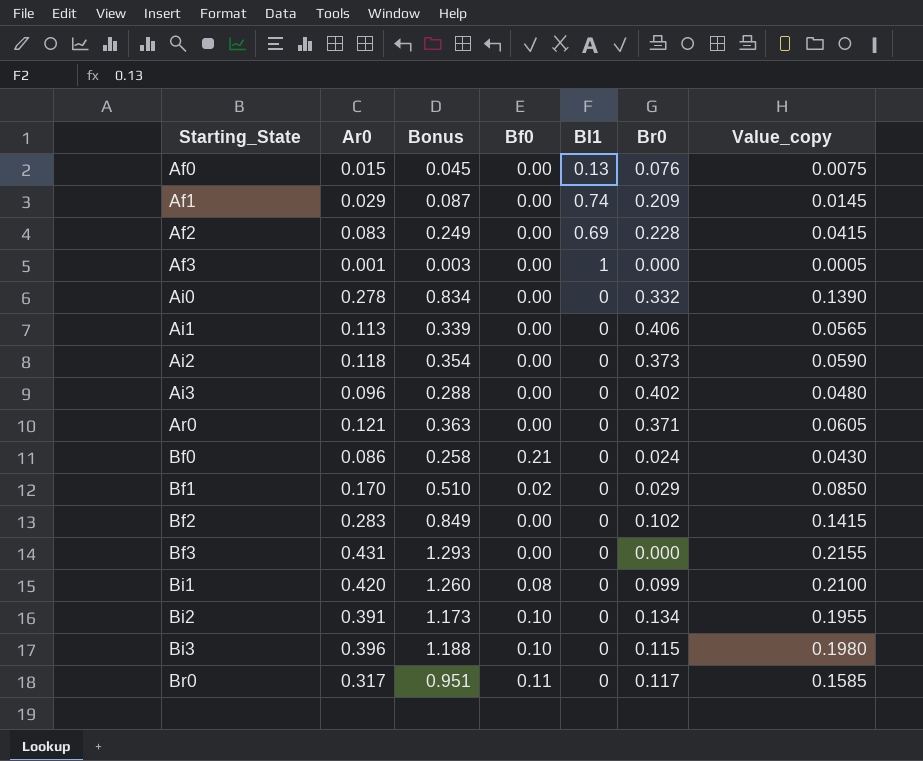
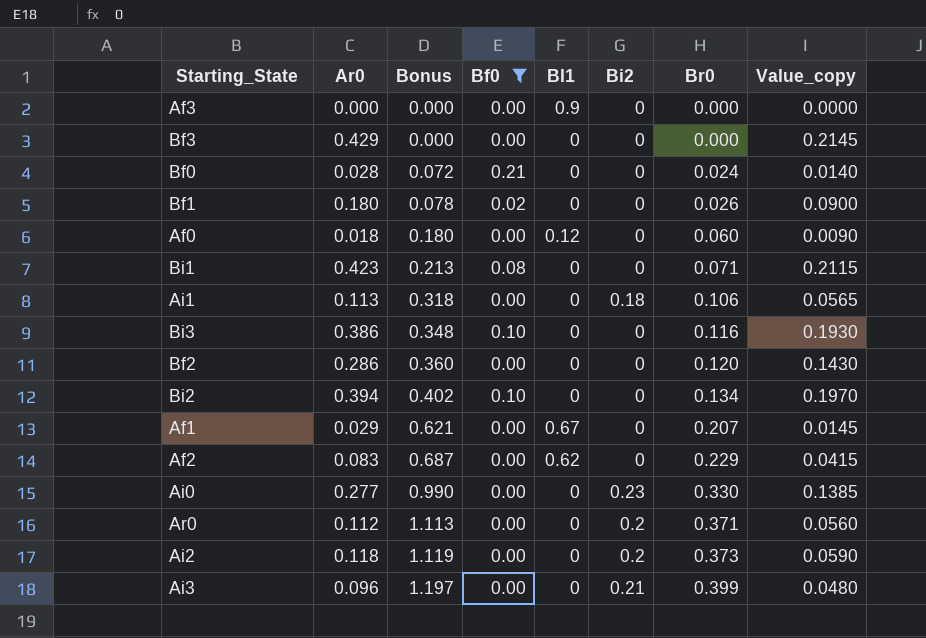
filter: none -> Bf0 != 0.11
row order: Starting_State ascending -> Bonus ascending
column Bonus | formula: [Ar0] * 3 -> [Br0] * 3
column Bi2 | position: none -> 6
Af3 | Ar0: 0.001 -> 0.000
Af3 | BI1: 1 -> 0.9
Af3 | Value_copy: 0.0005 -> 0.0000
Bf3 | Ar0: 0.431 -> 0.429
Bf3 | Value_copy: 0.2155 -> 0.2145
Bf0 | Ar0: 0.086 -> 0.028
Bf0 | Value_copy: 0.0430 -> 0.0140
Bf1 | Ar0: 0.170 -> 0.180
Bf1 | Br0: 0.029 -> 0.026
Bf1 | Value_copy: 0.0850 -> 0.0900
Af0 | Ar0: 0.015 -> 0.018
Af0 | BI1: 0.13 -> 0.12
Af0 | Br0: 0.076 -> 0.060
Af0 | Value_copy: 0.0075 -> 0.0090
Bi1 | Ar0: 0.420 -> 0.423
Bi1 | Br0: 0.099 -> 0.071
Bi1 | Value_copy: 0.2100 -> 0.2115
Ai1 | Br0: 0.406 -> 0.106
Bi3 | Ar0: 0.396 -> 0.386
Bi3 | Br0: 0.115 -> 0.116
Bi3 | Value_copy: 0.1980 -> 0.1930
Bf2 | Ar0: 0.283 -> 0.286
Bf2 | Br0: 0.102 -> 0.120
Bf2 | Value_copy: 0.1415 -> 0.1430
Bi2 | Ar0: 0.391 -> 0.394
Bi2 | Value_copy: 0.1955 -> 0.1970
Af1 | BI1: 0.74 -> 0.67
Af1 | Br0: 0.209 -> 0.207
Af2 | BI1: 0.69 -> 0.62
Af2 | Br0: 0.228 -> 0.229
Ai0 | Ar0: 0.278 -> 0.277
Ai0 | Br0: 0.332 -> 0.330
Ai0 | Value_copy: 0.1390 -> 0.1385
Ar0 | Ar0: 0.121 -> 0.112
Ar0 | Value_copy: 0.0605 -> 0.0560
Ai3 | Br0: 0.402 -> 0.399

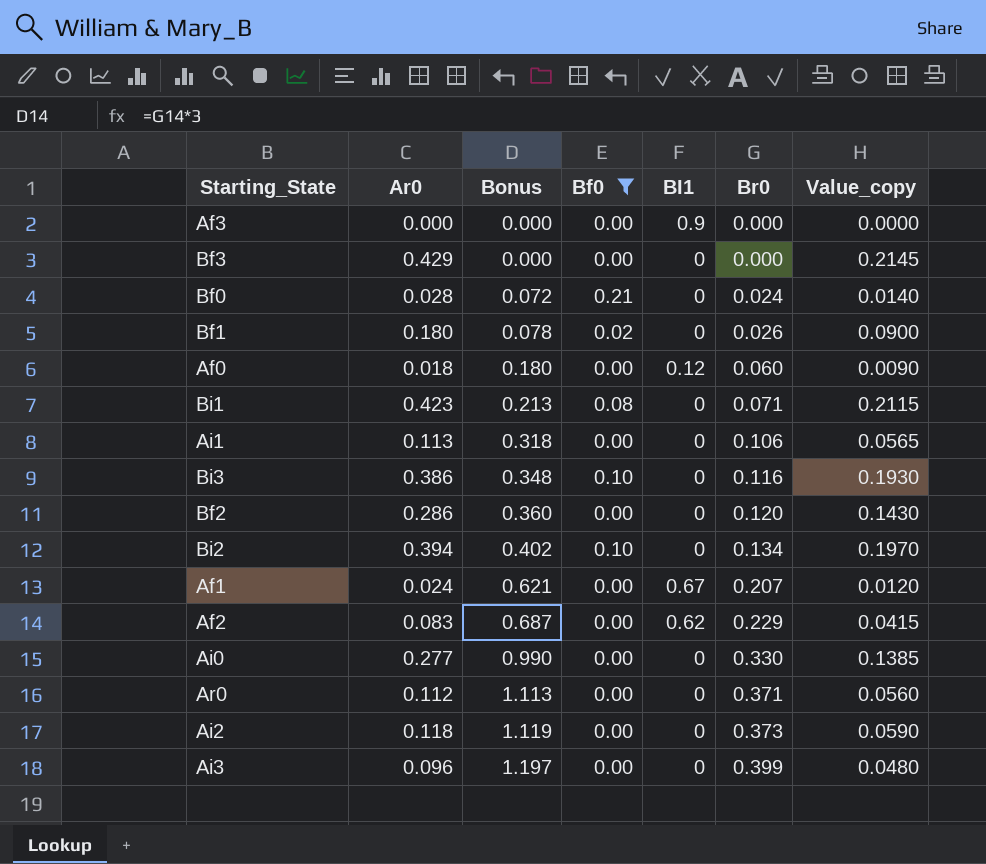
column Bi2 | position: 6 -> none
Af1 | Ar0: 0.029 -> 0.024
Af1 | Value_copy: 0.0145 -> 0.0120

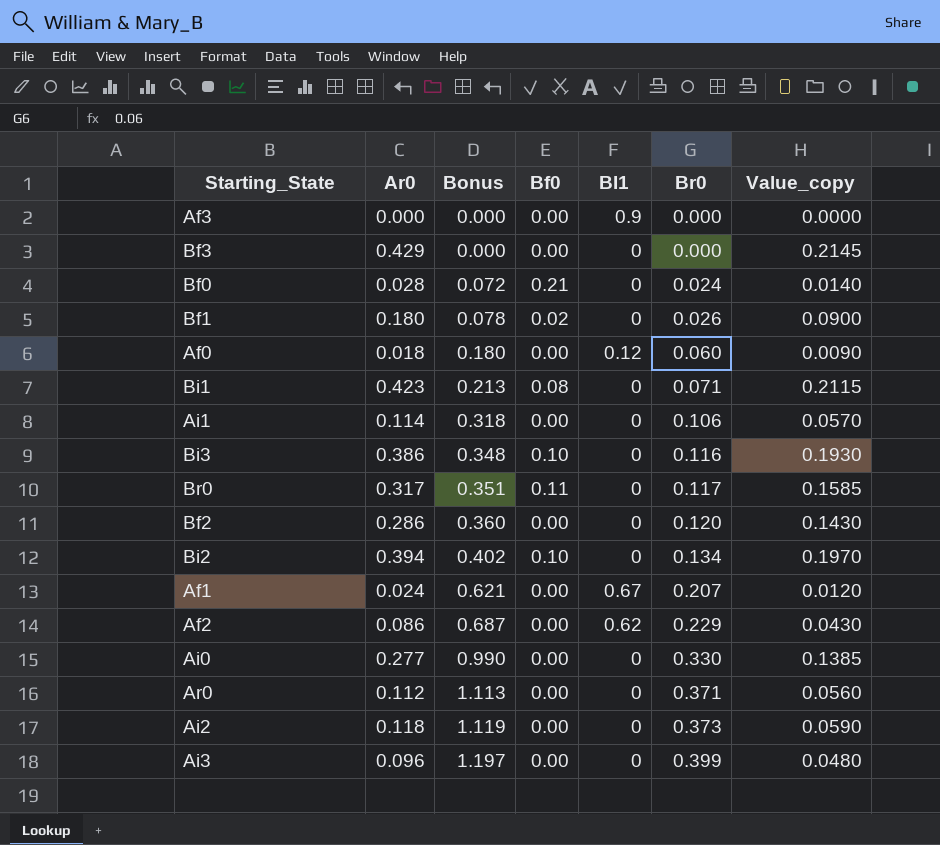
filter: Bf0 != 0.11 -> none
Ai1 | Ar0: 0.113 -> 0.114
Ai1 | Value_copy: 0.0565 -> 0.0570
Af2 | Ar0: 0.083 -> 0.086
Af2 | Value_copy: 0.0415 -> 0.0430

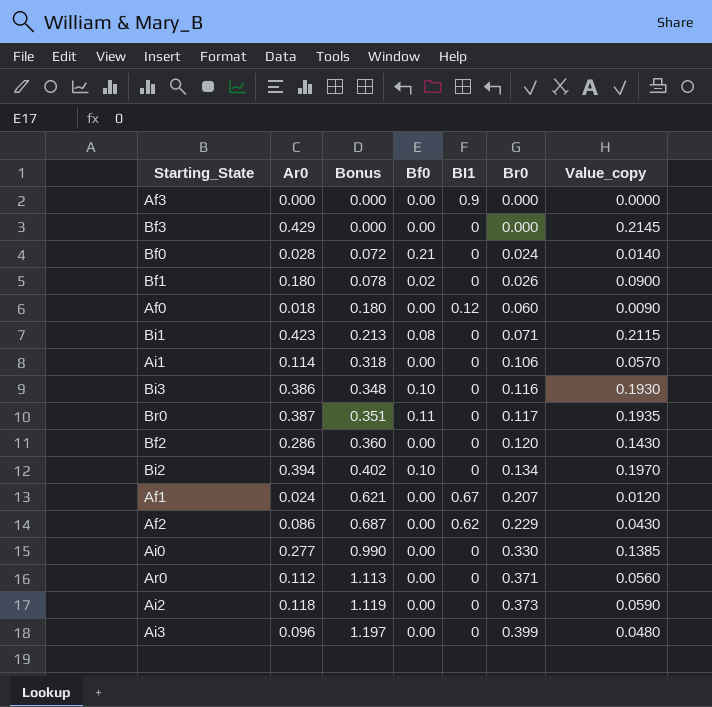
Br0 | Ar0: 0.317 -> 0.387
Br0 | Value_copy: 0.1585 -> 0.1935

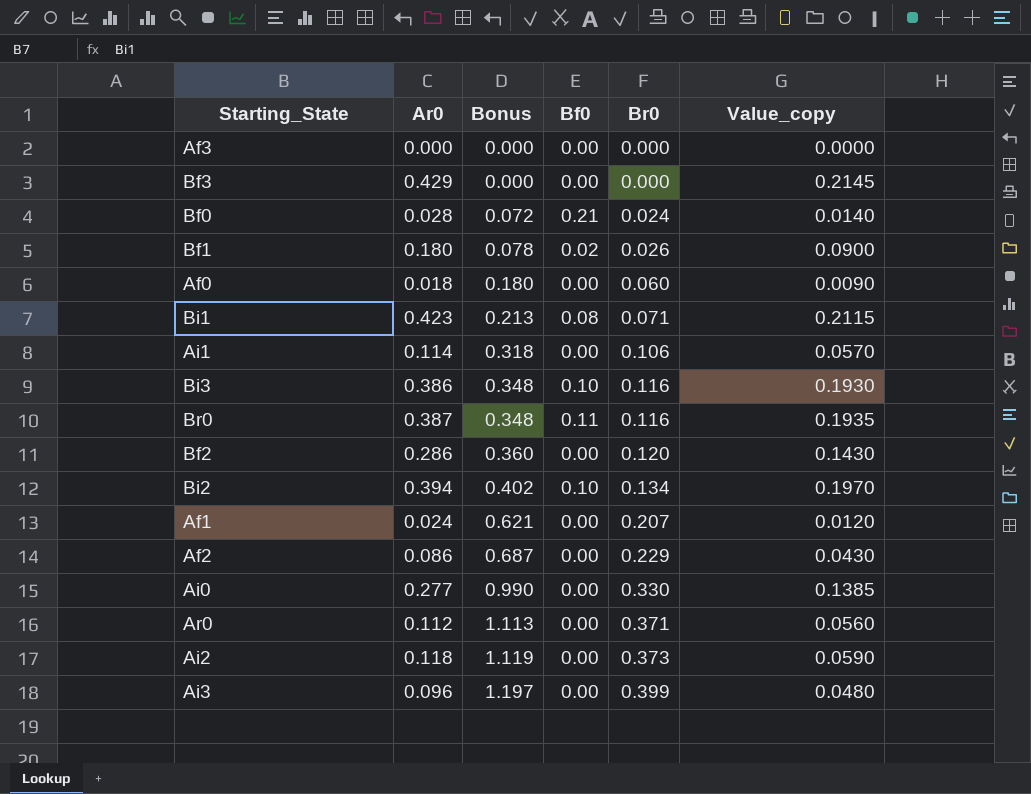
column BI1 | position: 5 -> none
Br0 | Bonus: 0.351 -> 0.348
Br0 | Br0: 0.117 -> 0.116

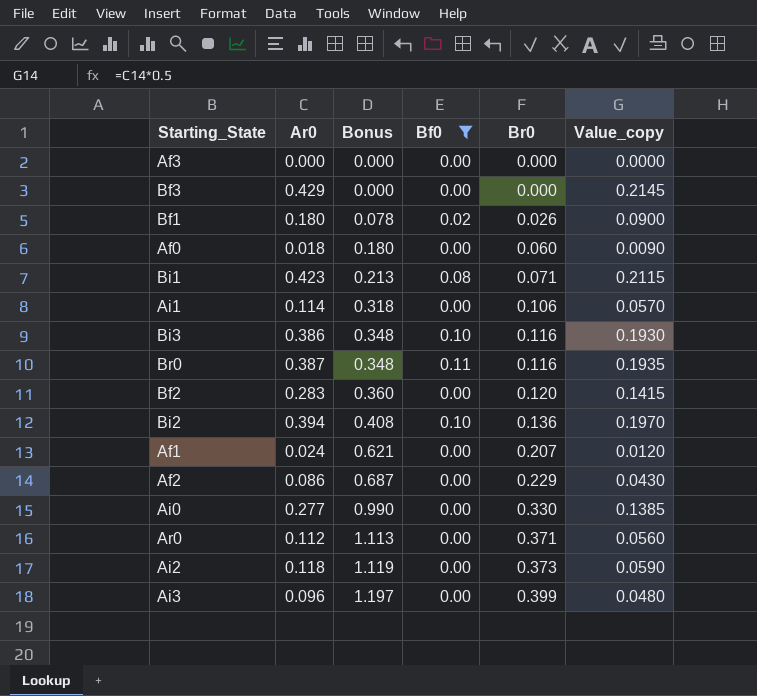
filter: none -> Bf0 != 0.21
Bf2 | Ar0: 0.286 -> 0.283
Bf2 | Value_copy: 0.1430 -> 0.1415
Bi2 | Bonus: 0.402 -> 0.408
Bi2 | Br0: 0.134 -> 0.136

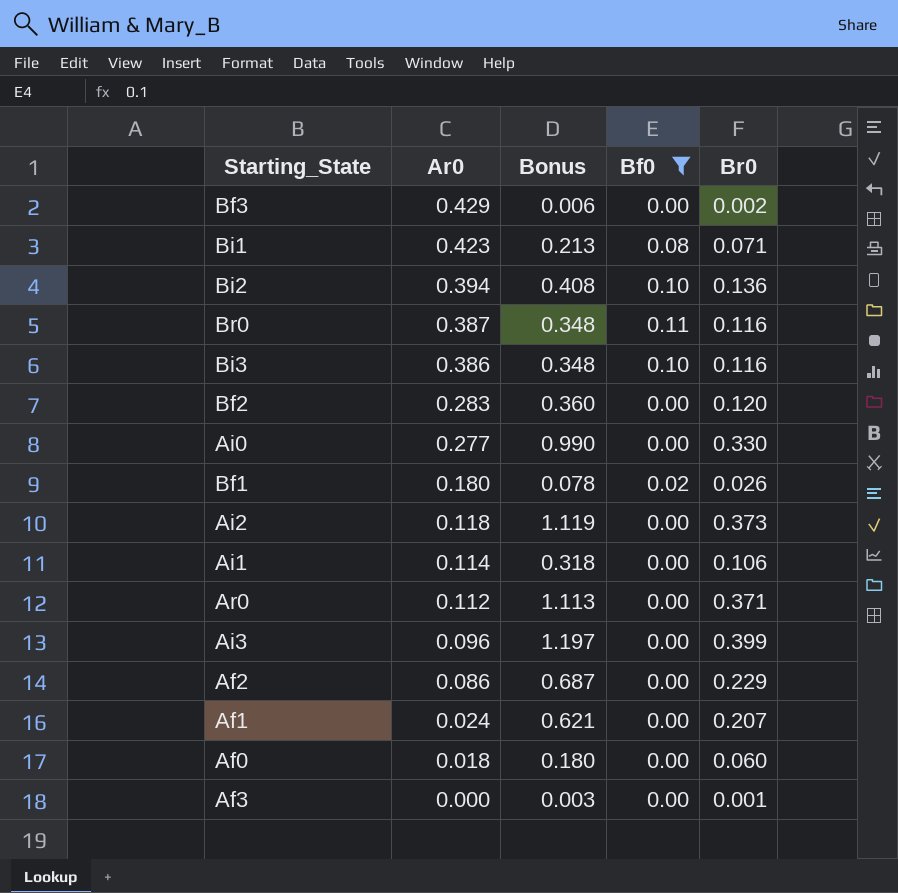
row order: Bonus ascending -> Ar0 descending
column Value_copy | formula: [Ar0] * 0.5 -> none
Bf3 | Bonus: 0.000 -> 0.006
Bf3 | Br0: 0.000 -> 0.002
Af3 | Bonus: 0.000 -> 0.003
Af3 | Br0: 0.000 -> 0.001

